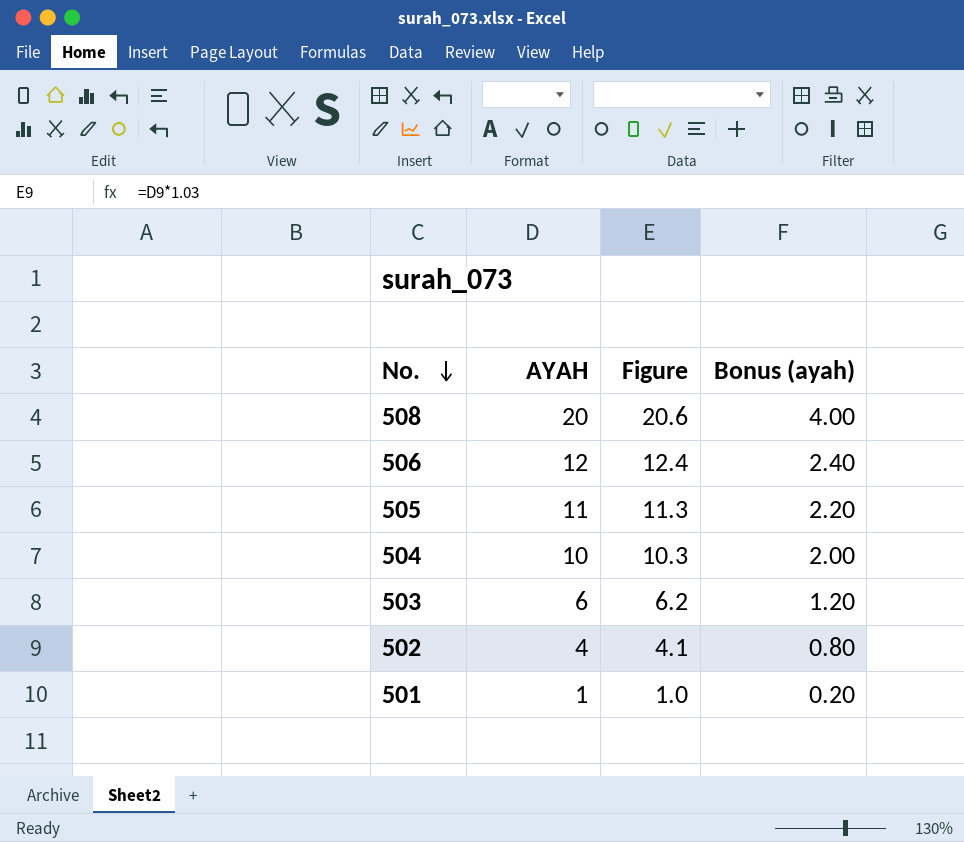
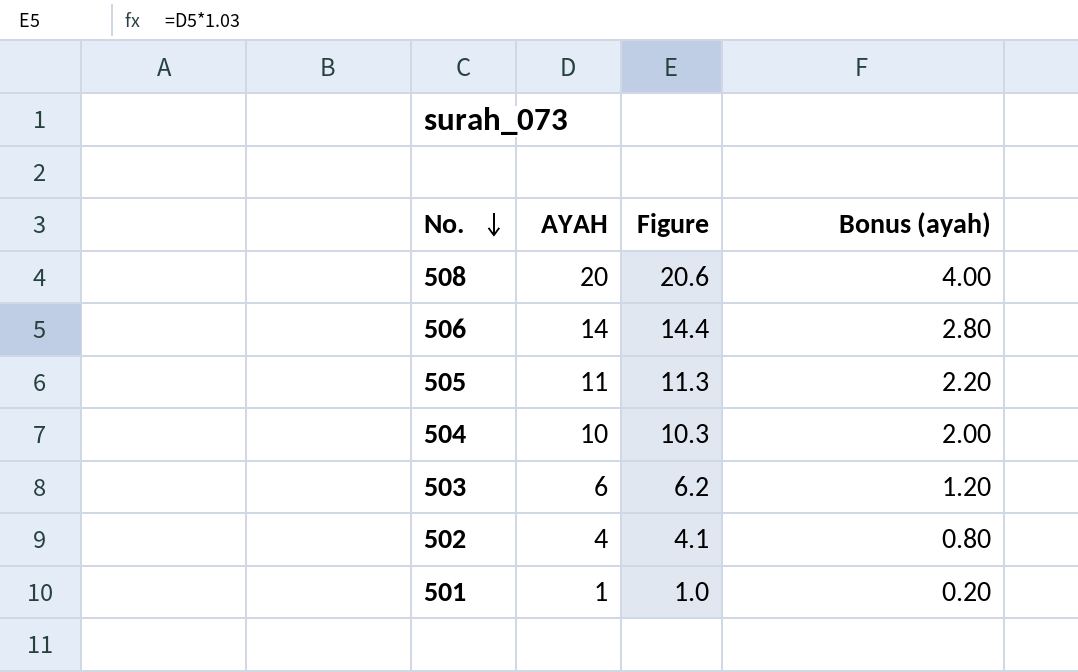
506 | AYAH: 12 -> 14
506 | Figure: 12.4 -> 14.4
506 | Bonus (ayah): 2.40 -> 2.80

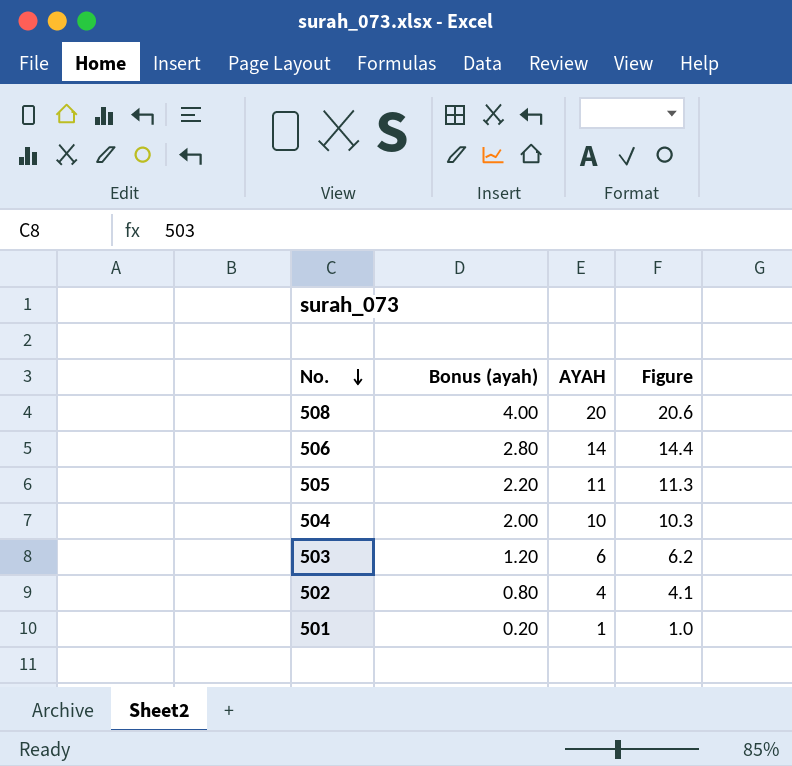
column Bonus (ayah) | position: 4 -> 2

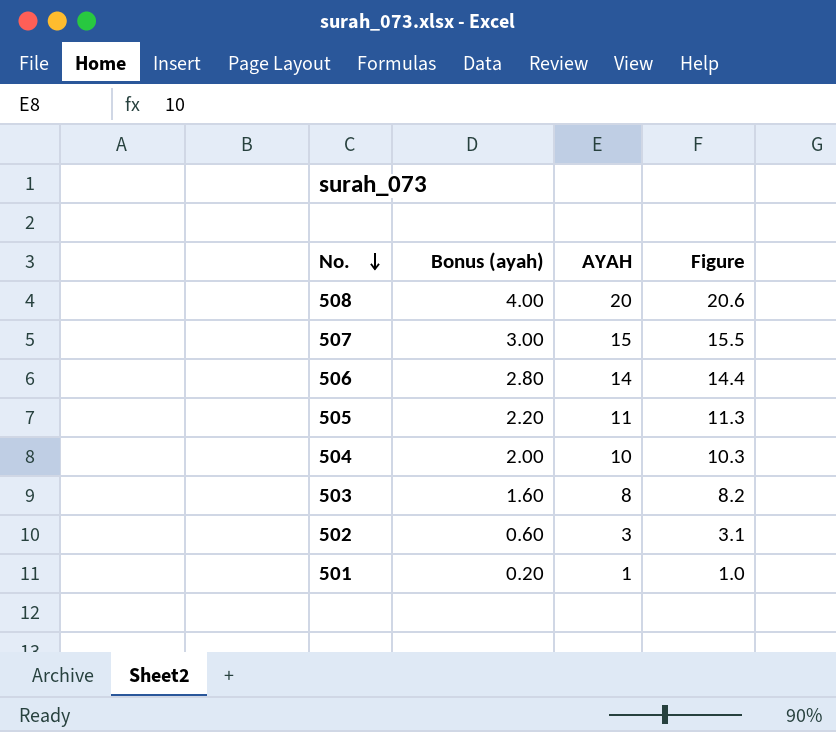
row 507: none -> 3.00 | 15 | 15.5
503 | Bonus (ayah): 1.20 -> 1.60
503 | AYAH: 6 -> 8
503 | Figure: 6.2 -> 8.2
502 | Bonus (ayah): 0.80 -> 0.60
502 | AYAH: 4 -> 3
502 | Figure: 4.1 -> 3.1

